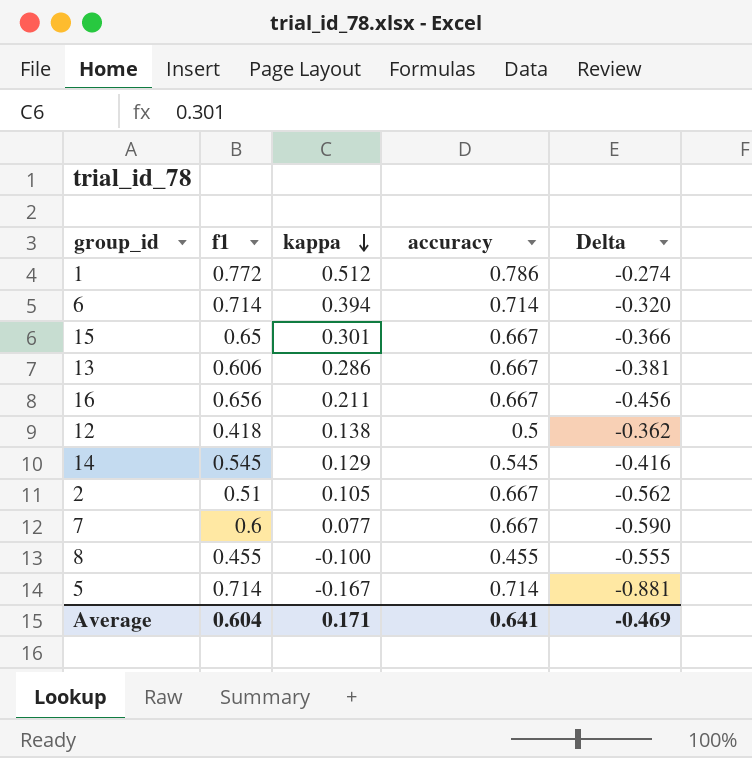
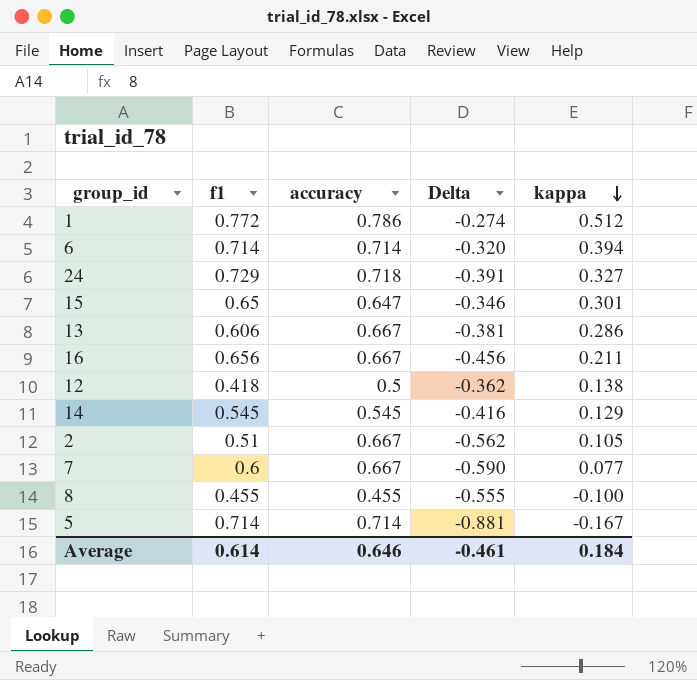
column kappa | position: 3 -> 5
row 24: none -> 0.729 | 0.718 | -0.391 | 0.327
15 | accuracy: 0.667 -> 0.647
15 | Delta: -0.366 -> -0.346
Average | f1: 0.604 -> 0.614
Average | accuracy: 0.641 -> 0.646
Average | Delta: -0.469 -> -0.461
Average | kappa: 0.171 -> 0.184

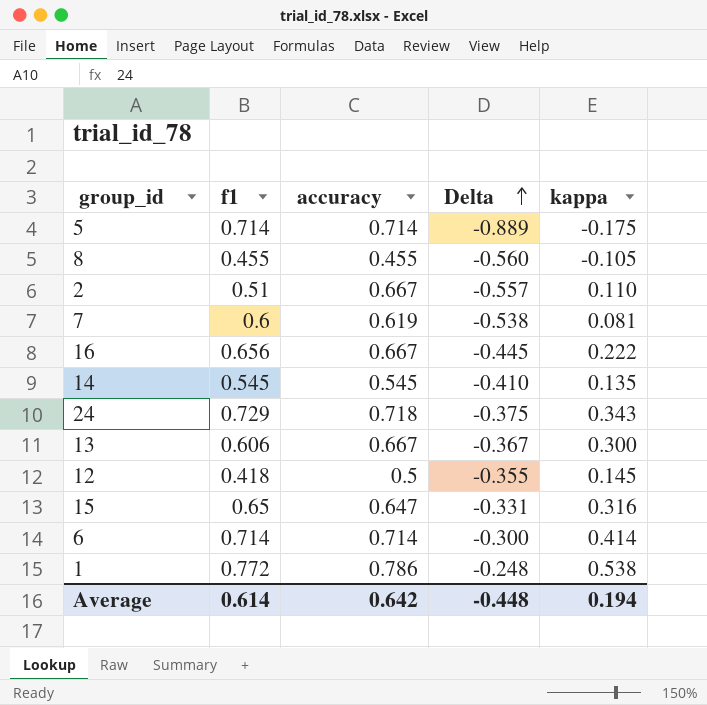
row order: kappa descending -> Delta ascending
5 | Delta: -0.881 -> -0.889
5 | kappa: -0.167 -> -0.175
8 | Delta: -0.555 -> -0.560
8 | kappa: -0.100 -> -0.105
2 | Delta: -0.562 -> -0.557
2 | kappa: 0.105 -> 0.110
7 | accuracy: 0.667 -> 0.619
7 | Delta: -0.590 -> -0.538
7 | kappa: 0.077 -> 0.081
16 | Delta: -0.456 -> -0.445
16 | kappa: 0.211 -> 0.222
14 | Delta: -0.416 -> -0.410
14 | kappa: 0.129 -> 0.135
24 | Delta: -0.391 -> -0.375
24 | kappa: 0.327 -> 0.343
13 | Delta: -0.381 -> -0.367
13 | kappa: 0.286 -> 0.300
12 | Delta: -0.362 -> -0.355
12 | kappa: 0.138 -> 0.145
15 | Delta: -0.346 -> -0.331
15 | kappa: 0.301 -> 0.316
6 | Delta: -0.320 -> -0.300
6 | kappa: 0.394 -> 0.414
1 | Delta: -0.274 -> -0.248
1 | kappa: 0.512 -> 0.538
Average | accuracy: 0.646 -> 0.642
Average | Delta: -0.461 -> -0.448
Average | kappa: 0.184 -> 0.194

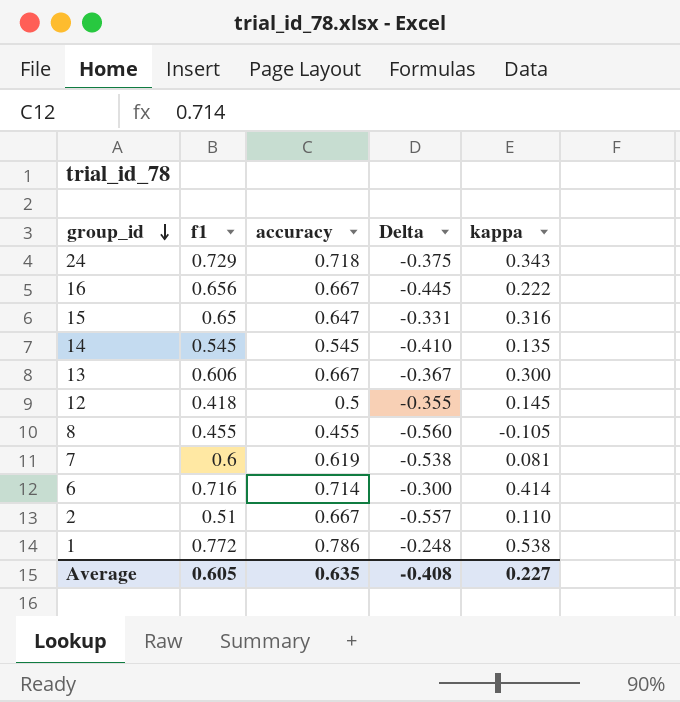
row order: Delta ascending -> group_id descending
row 5: 0.714 | 0.714 | -0.889 | -0.175 -> none
6 | f1: 0.714 -> 0.716
Average | f1: 0.614 -> 0.605
Average | accuracy: 0.642 -> 0.635
Average | Delta: -0.448 -> -0.408
Average | kappa: 0.194 -> 0.227

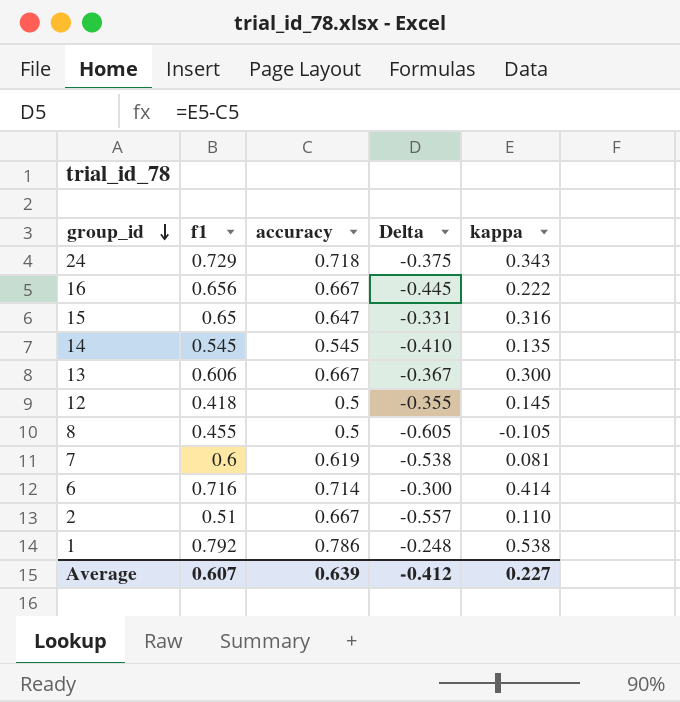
8 | accuracy: 0.455 -> 0.5
8 | Delta: -0.560 -> -0.605
1 | f1: 0.772 -> 0.792
Average | f1: 0.605 -> 0.607
Average | accuracy: 0.635 -> 0.639
Average | Delta: -0.408 -> -0.412

